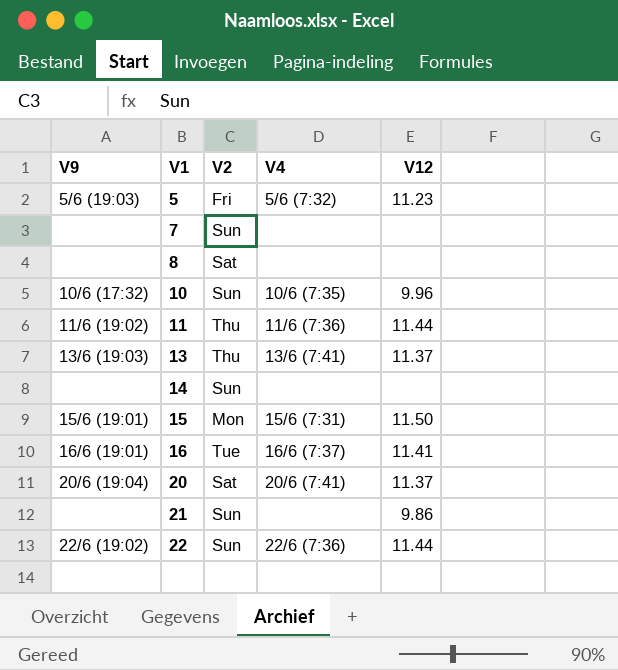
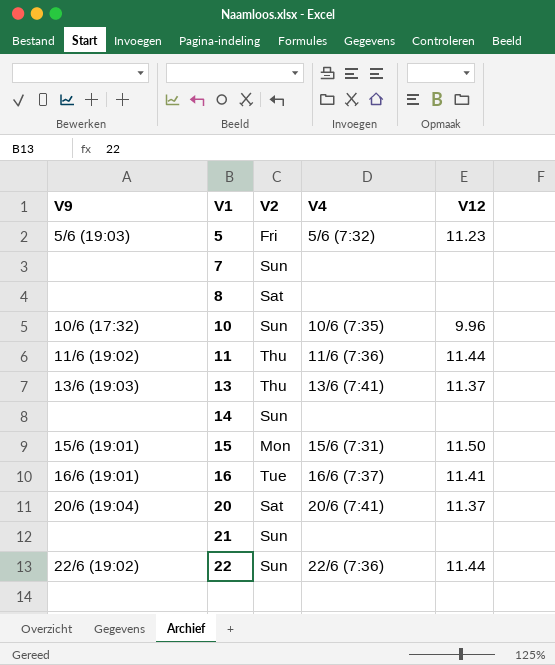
21 | V12: 9.86 -> none

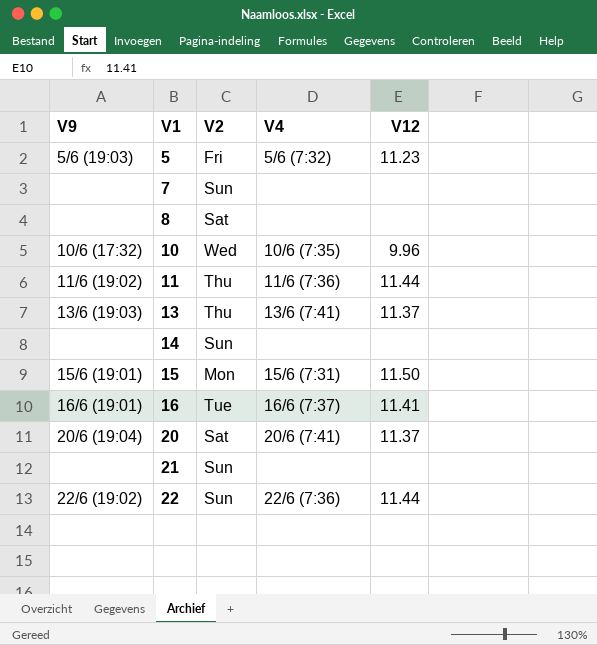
10 | V2: Sun -> Wed

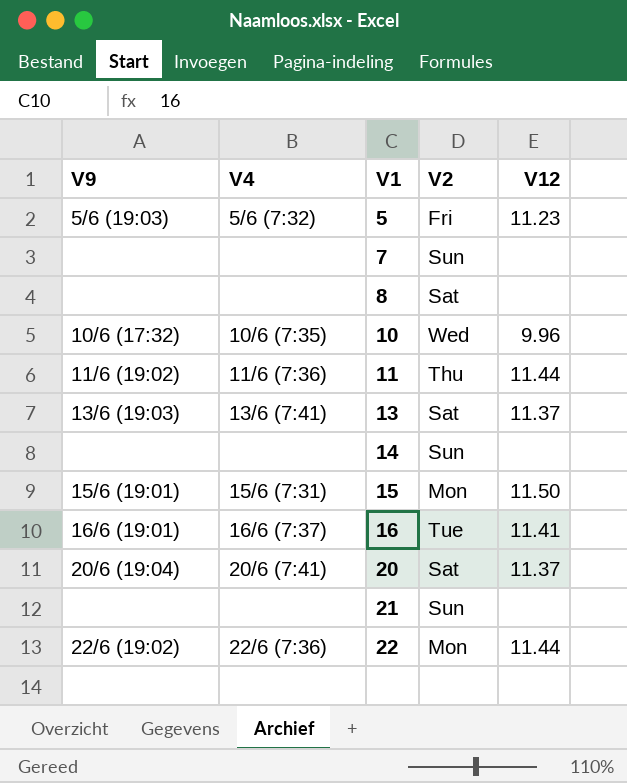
column V4 | position: 4 -> 2
13 | V2: Thu -> Sat
22 | V2: Sun -> Mon

